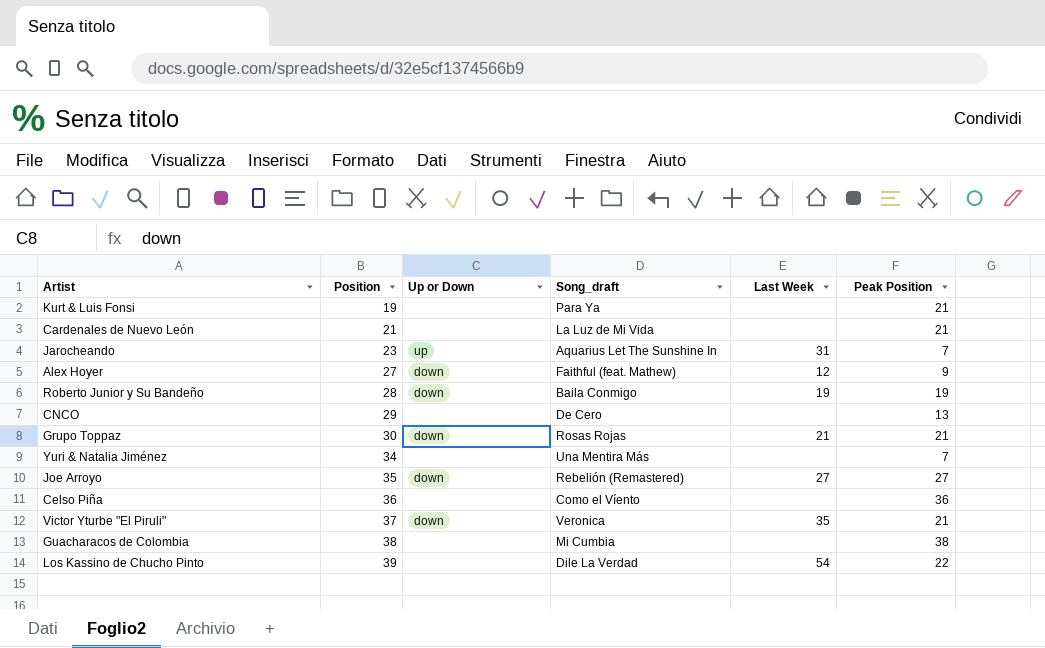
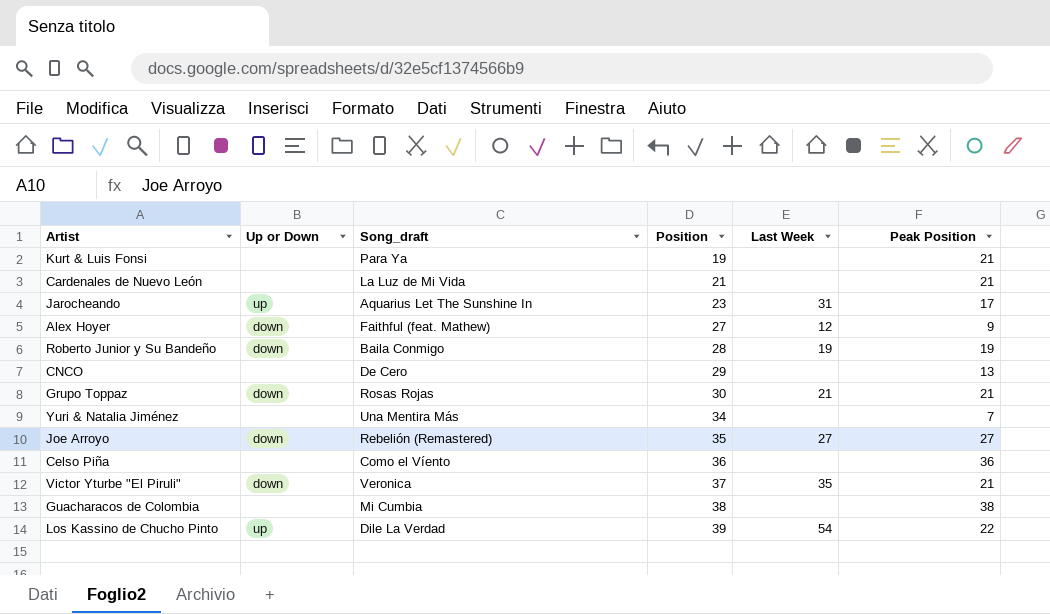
column Position | position: 2 -> 4
Jarocheando | Peak Position: 7 -> 17
Los Kassino de Chucho Pinto | Up or Down: none -> up

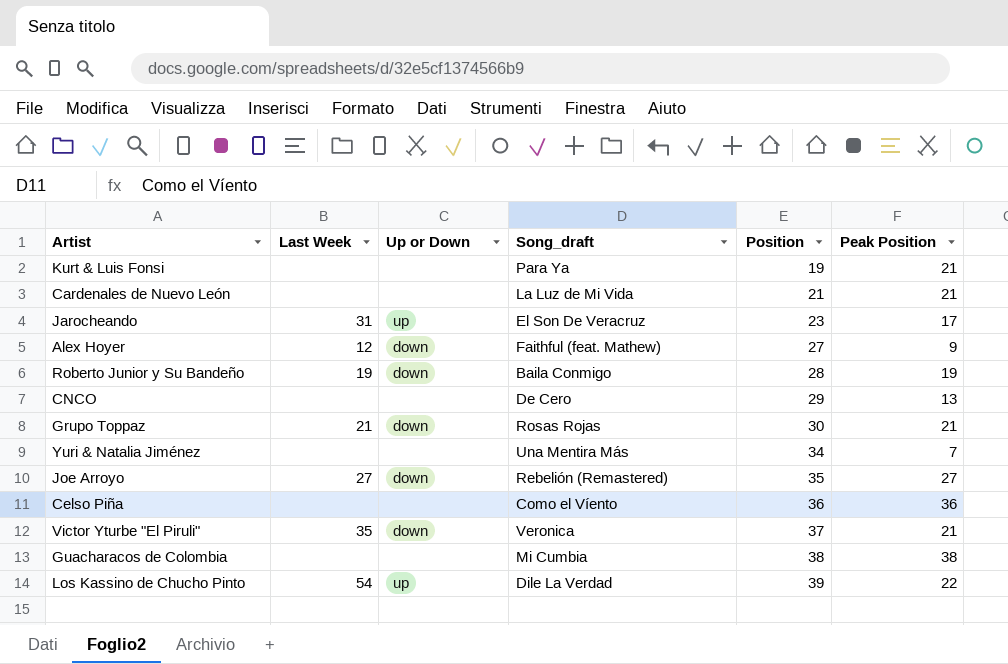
column Last Week | position: 5 -> 2
Jarocheando | Song_draft: Aquarius Let The Sunshine In -> El Son De Veracruz

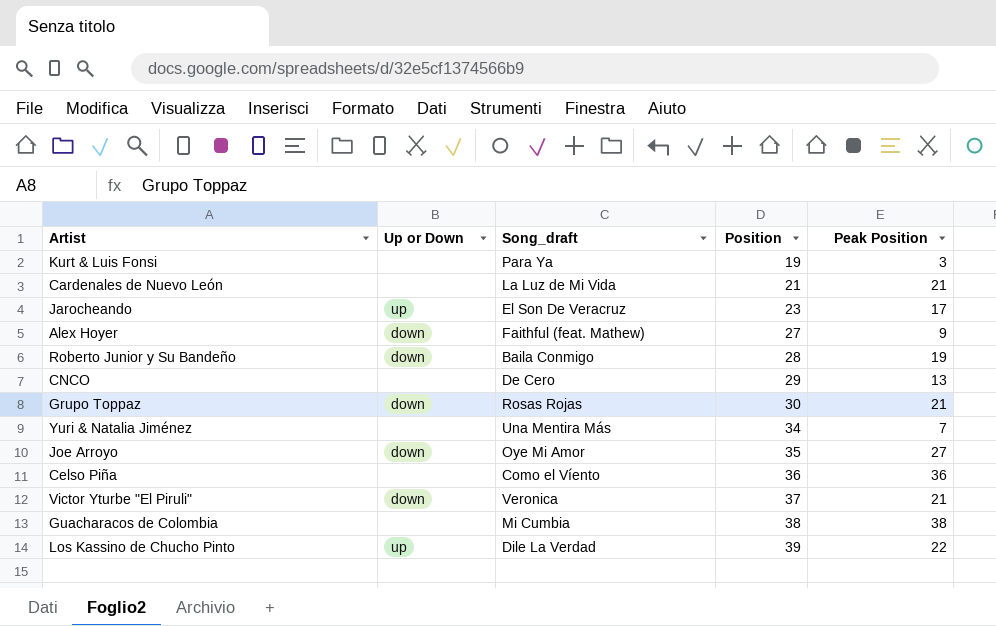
column Last Week | position: 2 -> none
Kurt & Luis Fonsi | Peak Position: 21 -> 3
Joe Arroyo | Song_draft: Rebelión (Remastered) -> Oye Mi Amor

